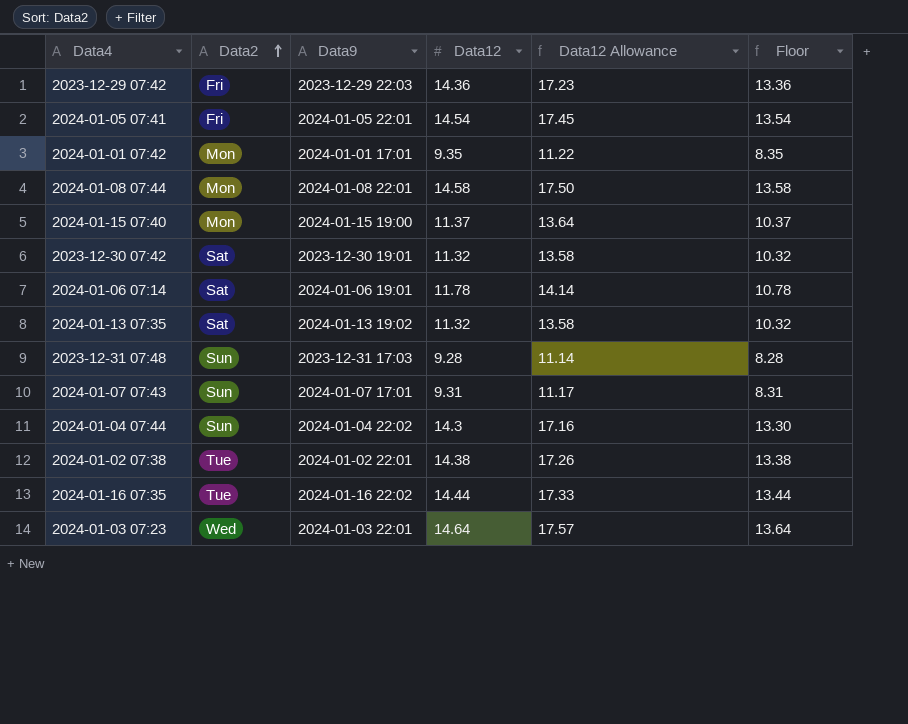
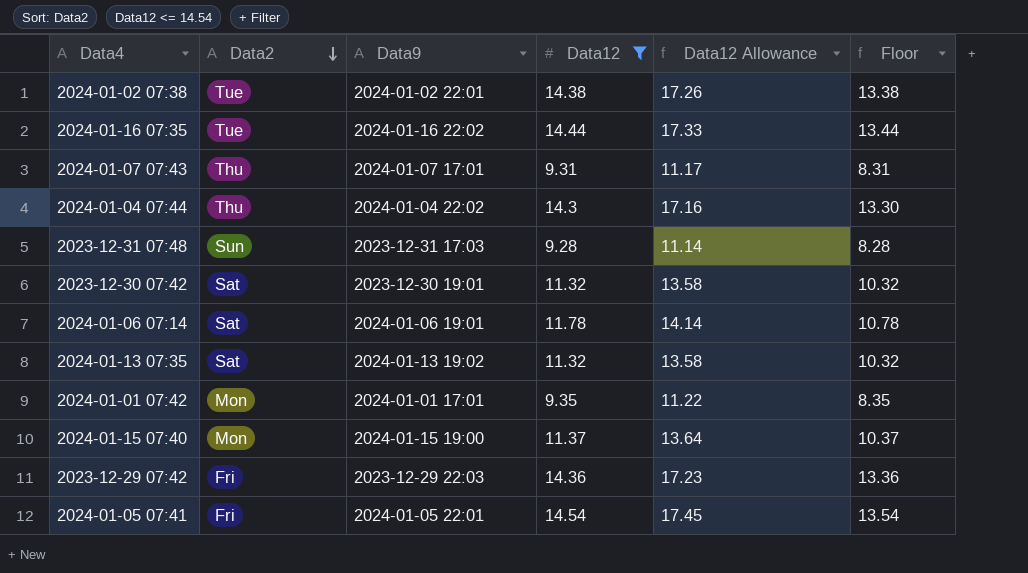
filter: none -> Data12 <= 14.54
row order: Data2 ascending -> Data2 descending
2024-01-07 07:43 | Data2: Sun -> Thu
2024-01-04 07:44 | Data2: Sun -> Thu

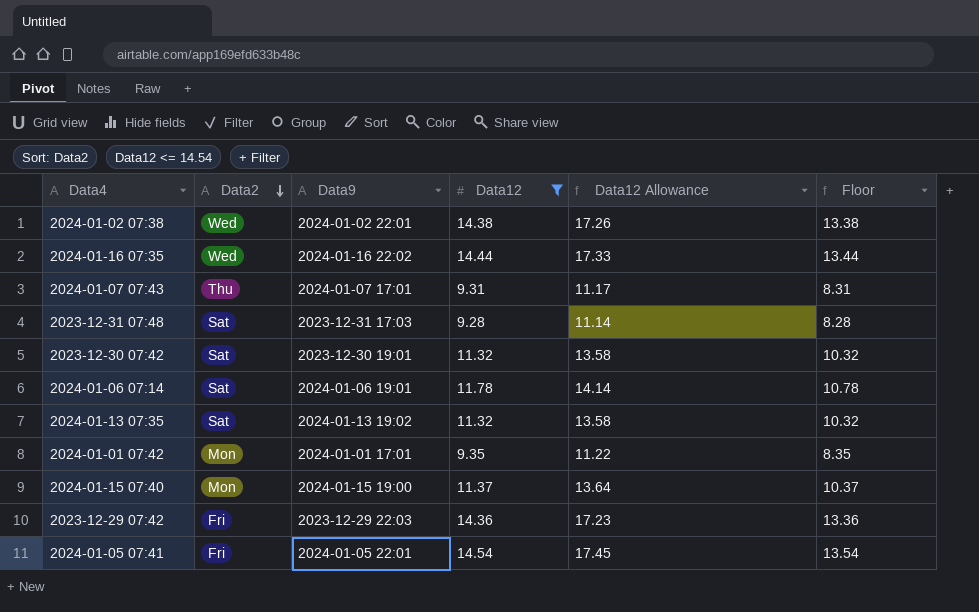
row 2024-01-04 07:44: Thu | 2024-01-04 22:02 | 14.3 | 17.16 | 13.30 -> none
2024-01-02 07:38 | Data2: Tue -> Wed
2024-01-16 07:35 | Data2: Tue -> Wed
2023-12-31 07:48 | Data2: Sun -> Sat

